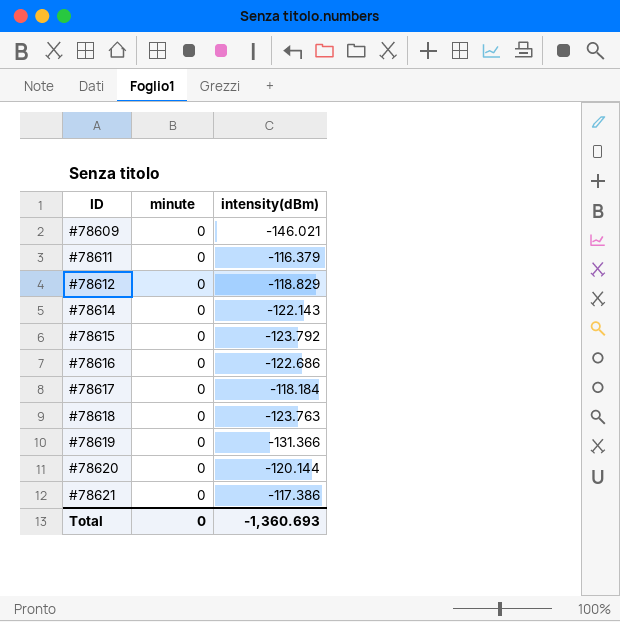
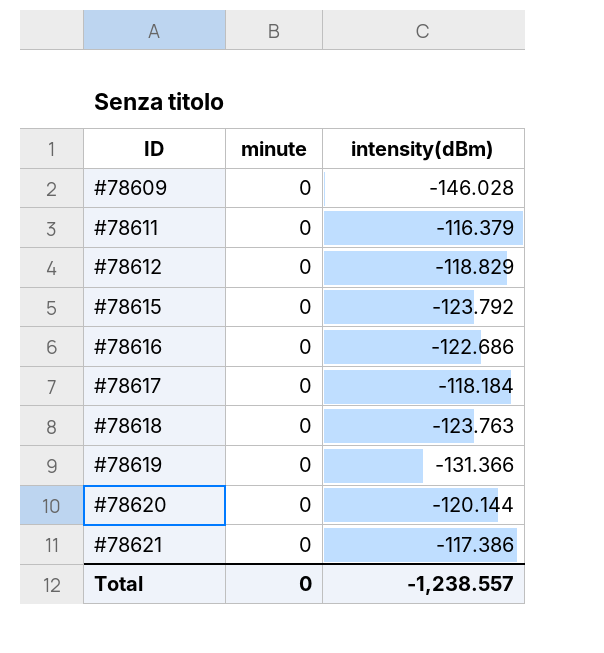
row #78614: 0 | -122.143 -> none
#78609 | intensity(dBm): -146.021 -> -146.028
Total | intensity(dBm): -1,360.693 -> -1,238.557

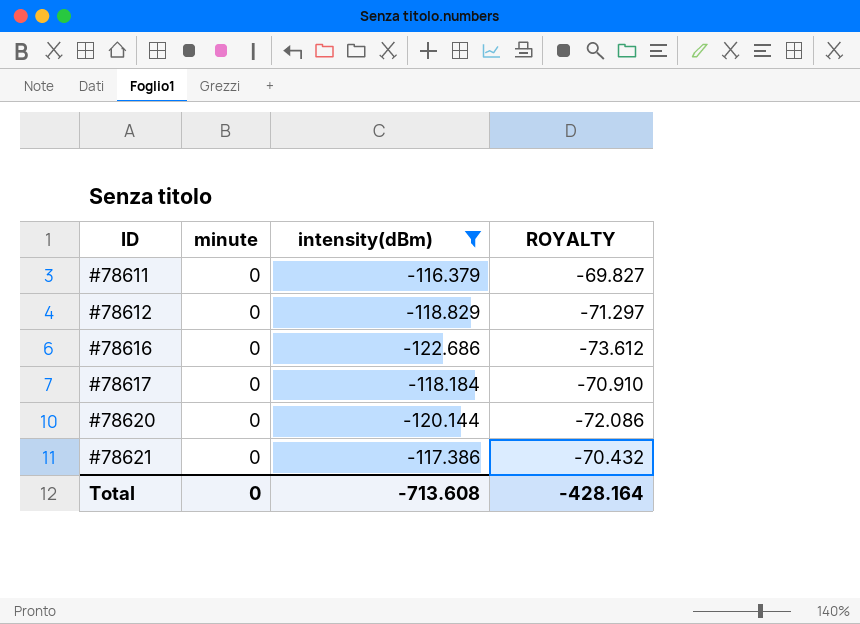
filter: none -> intensity(dBm) >= -122.686
column ROYALTY | formula: none -> [intensity(dBm)] * 0.6
Total | intensity(dBm): -1,238.557 -> -713.608

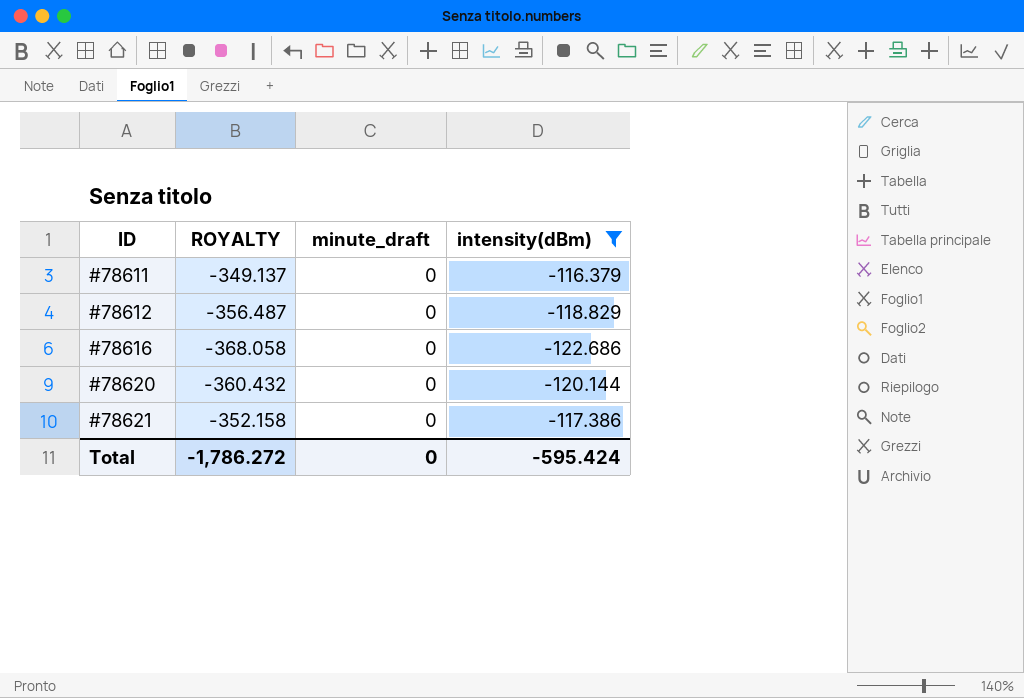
column ROYALTY | formula: [intensity(dBm)] * 0.6 -> [intensity(dBm)] * 3
column ROYALTY | position: 4 -> 2
column name: minute -> minute_draft
row #78617: 0 | -118.184 | -70.910 -> none
Total | ROYALTY: -428.164 -> -1,786.272
Total | intensity(dBm): -713.608 -> -595.424

